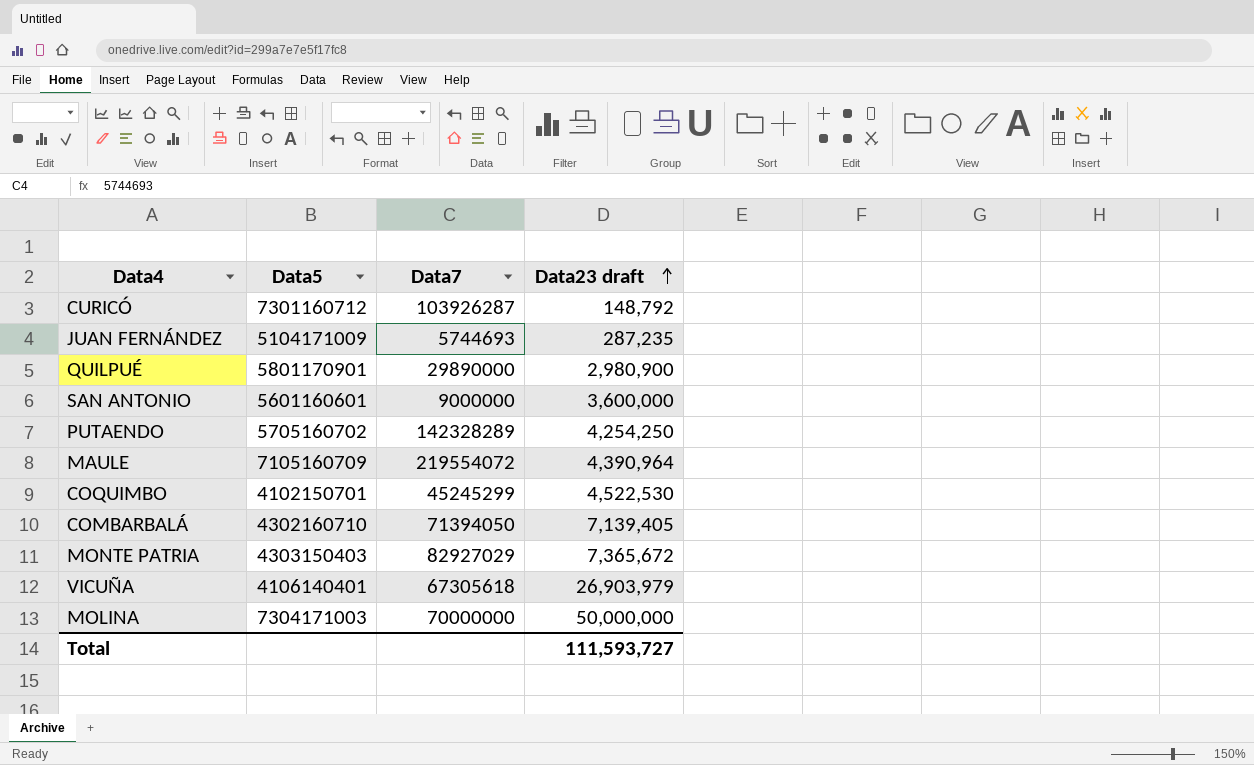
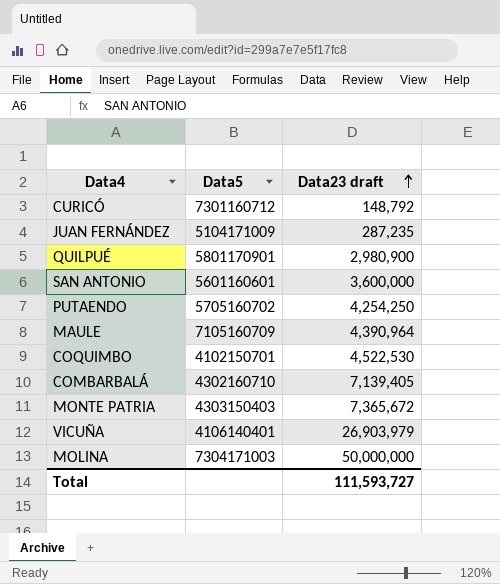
column Data7 | position: 3 -> none

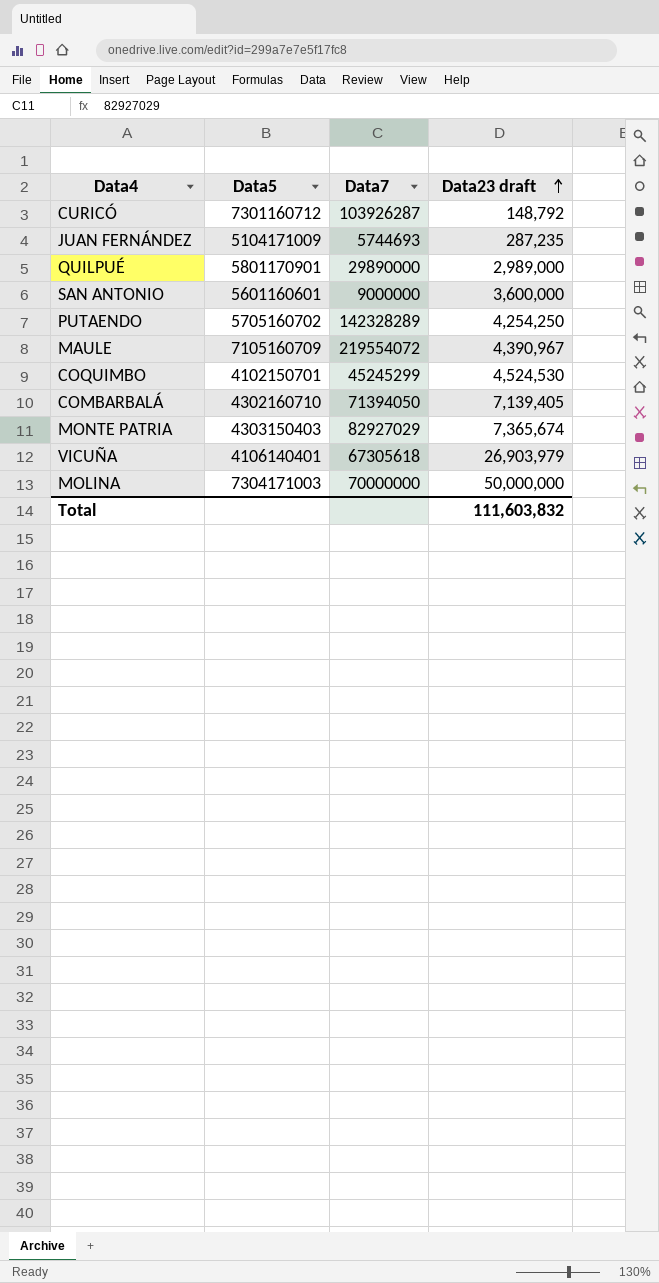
column Data7 | position: none -> 3
QUILPUÉ | Data23 draft: 2,980,900 -> 2,989,000
MAULE | Data23 draft: 4,390,964 -> 4,390,967
COQUIMBO | Data23 draft: 4,522,530 -> 4,524,530
MONTE PATRIA | Data23 draft: 7,365,672 -> 7,365,674
Total | Data23 draft: 111,593,727 -> 111,603,832

